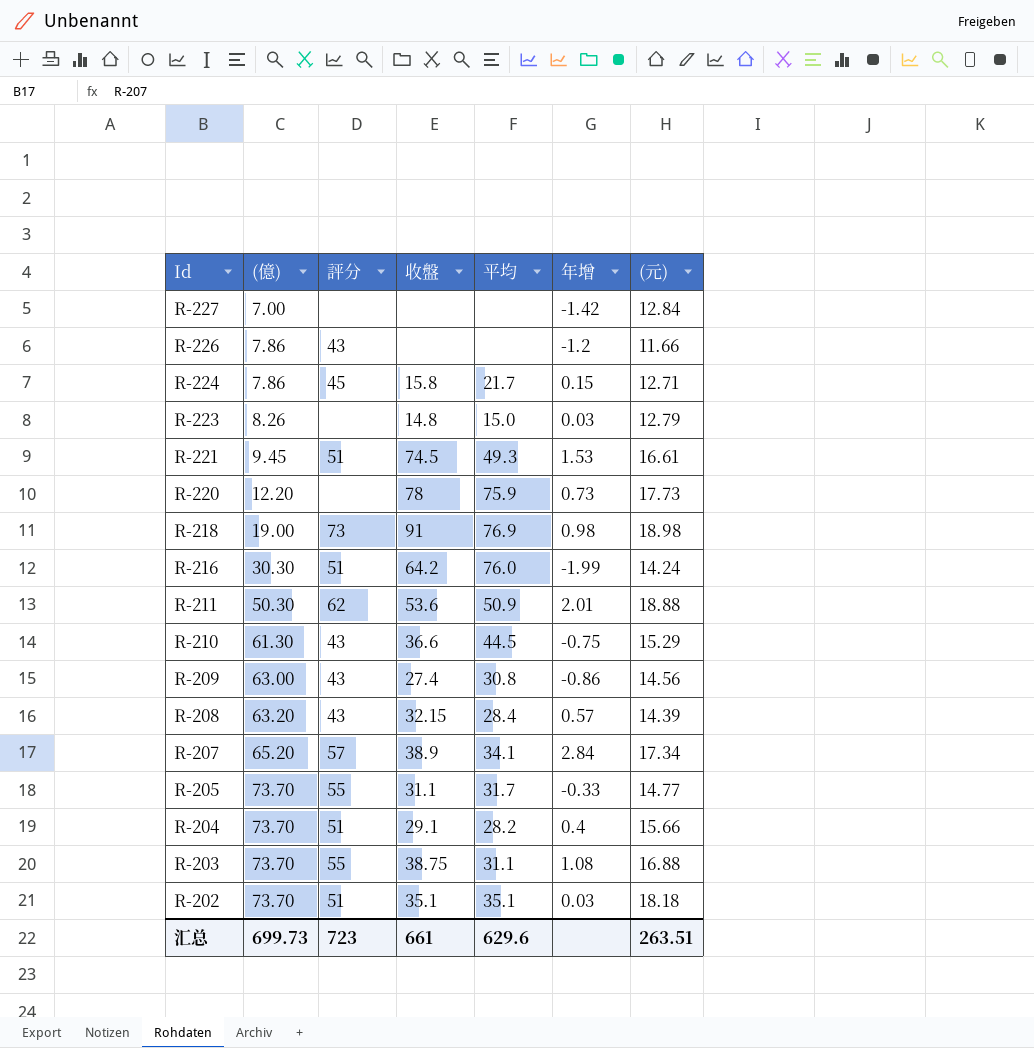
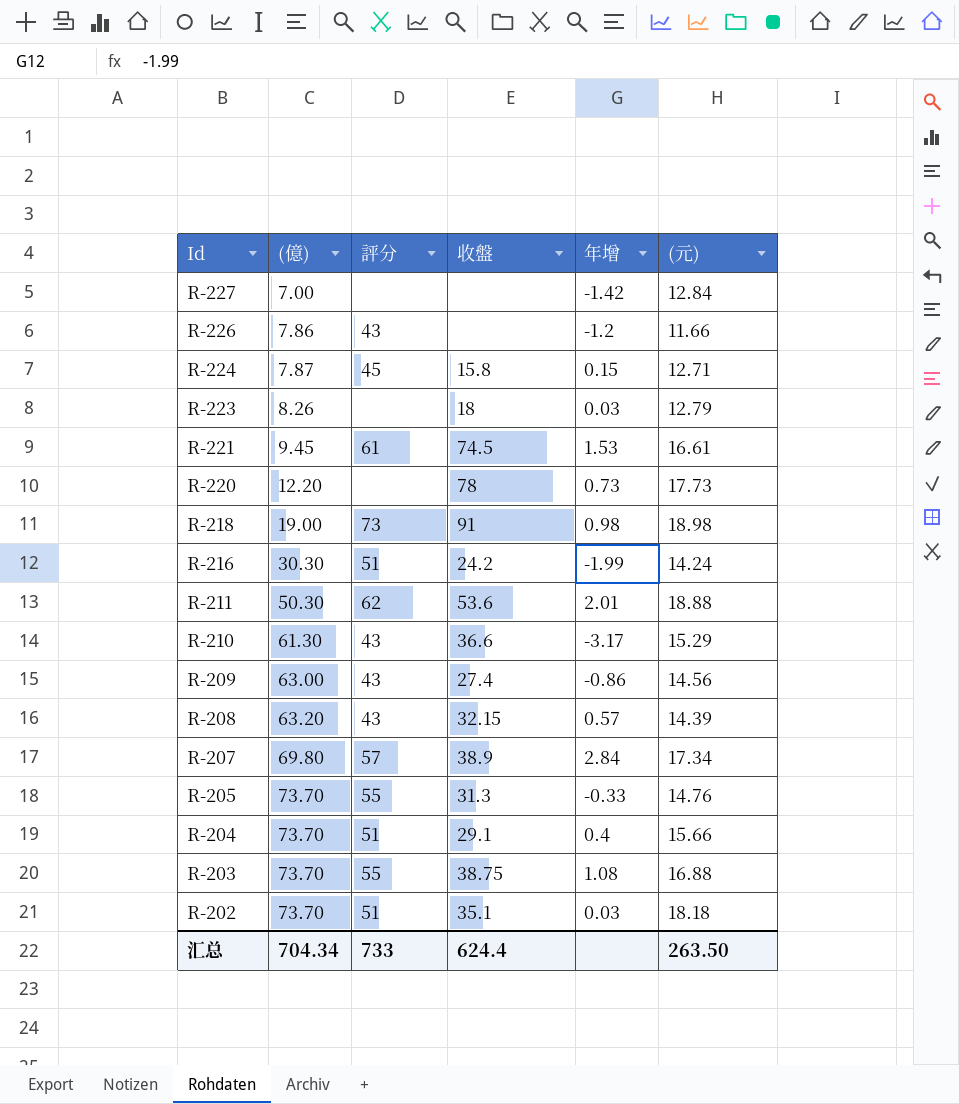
column 平均 | position: 5 -> none
R-224 | (億): 7.86 -> 7.87
R-223 | 收盤: 14.8 -> 18
R-221 | 評分: 51 -> 61
R-216 | 收盤: 64.2 -> 24.2
R-210 | 年增: -0.75 -> -3.17
R-207 | (億): 65.20 -> 69.80
R-205 | 收盤: 31.1 -> 31.3
R-205 | (元): 14.77 -> 14.76
汇总 | (億): 699.73 -> 704.34
汇总 | 評分: 723 -> 733
汇总 | 收盤: 661 -> 624.4
汇总 | (元): 263.51 -> 263.50

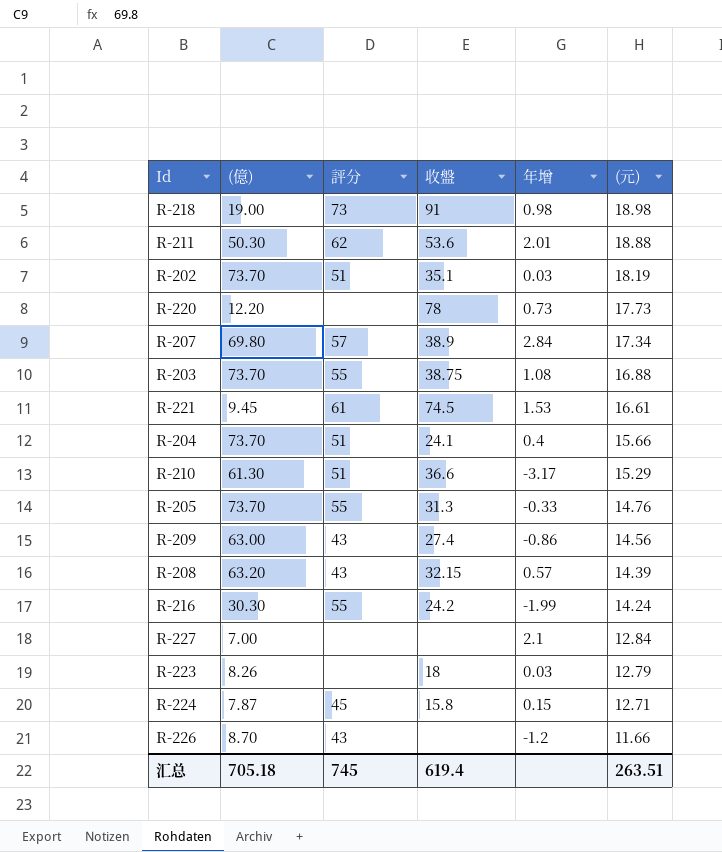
row order: Id descending -> (元) descending
R-202 | (元): 18.18 -> 18.19
R-204 | 收盤: 29.1 -> 24.1
R-210 | 評分: 43 -> 51
R-216 | 評分: 51 -> 55
R-227 | 年增: -1.42 -> 2.1
R-226 | (億): 7.86 -> 8.70
汇总 | (億): 704.34 -> 705.18
汇总 | 評分: 733 -> 745
汇总 | 收盤: 624.4 -> 619.4
汇总 | (元): 263.50 -> 263.51

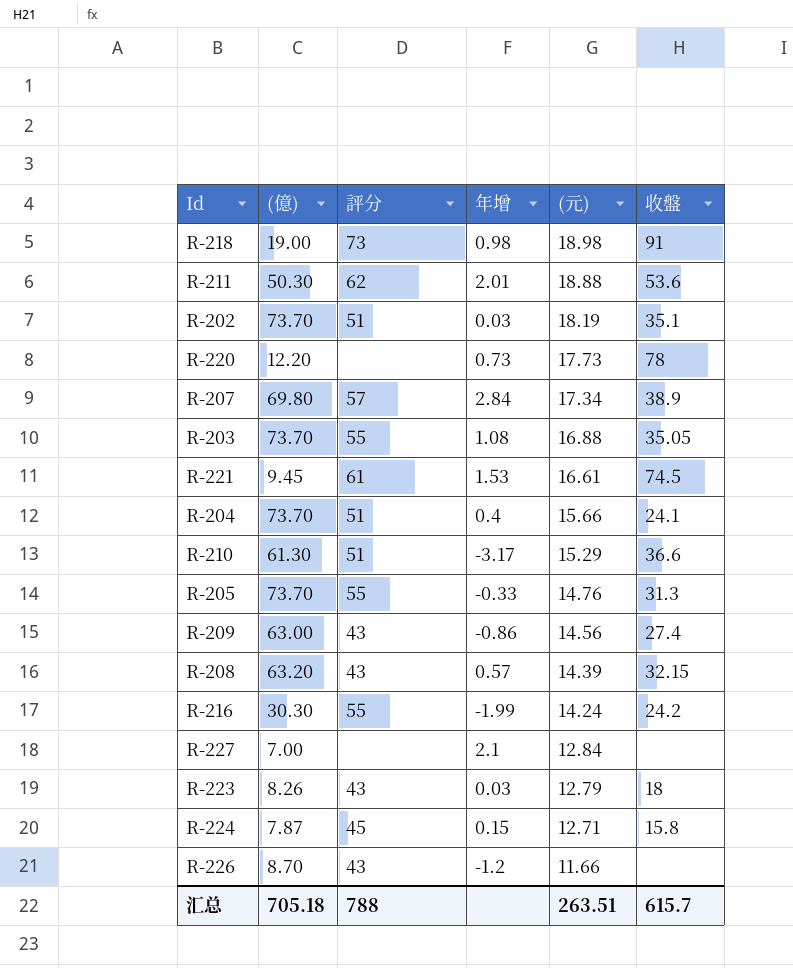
column 收盤 | position: 4 -> 6
R-203 | 收盤: 38.75 -> 35.05
R-223 | 評分: none -> 43
汇总 | 評分: 745 -> 788
汇总 | 收盤: 619.4 -> 615.7

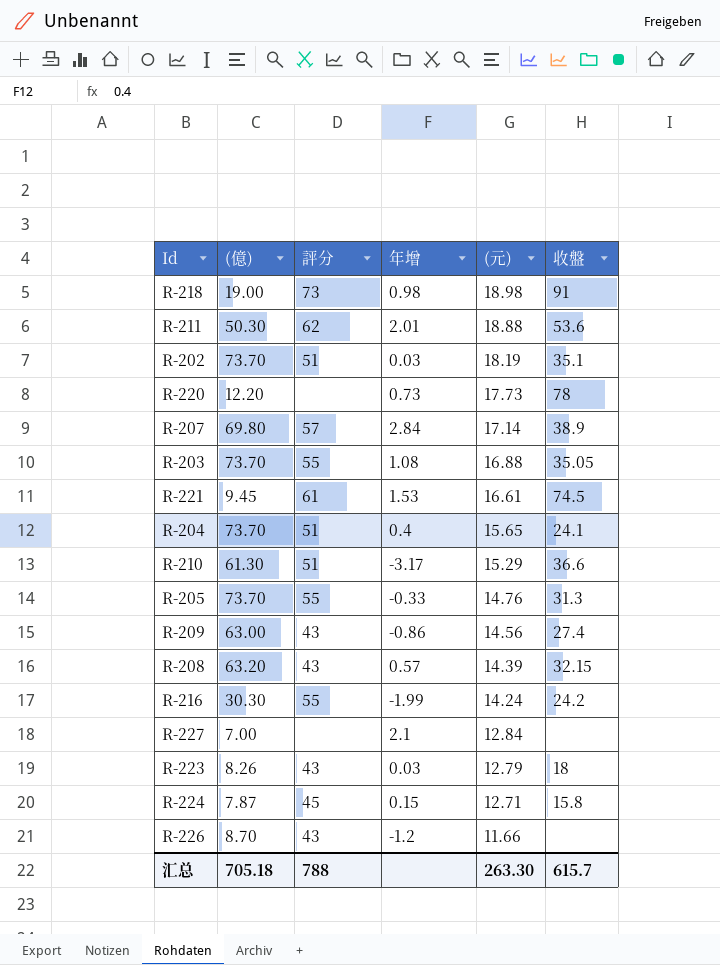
R-207 | (元): 17.34 -> 17.14
R-204 | (元): 15.66 -> 15.65
汇总 | (元): 263.51 -> 263.30

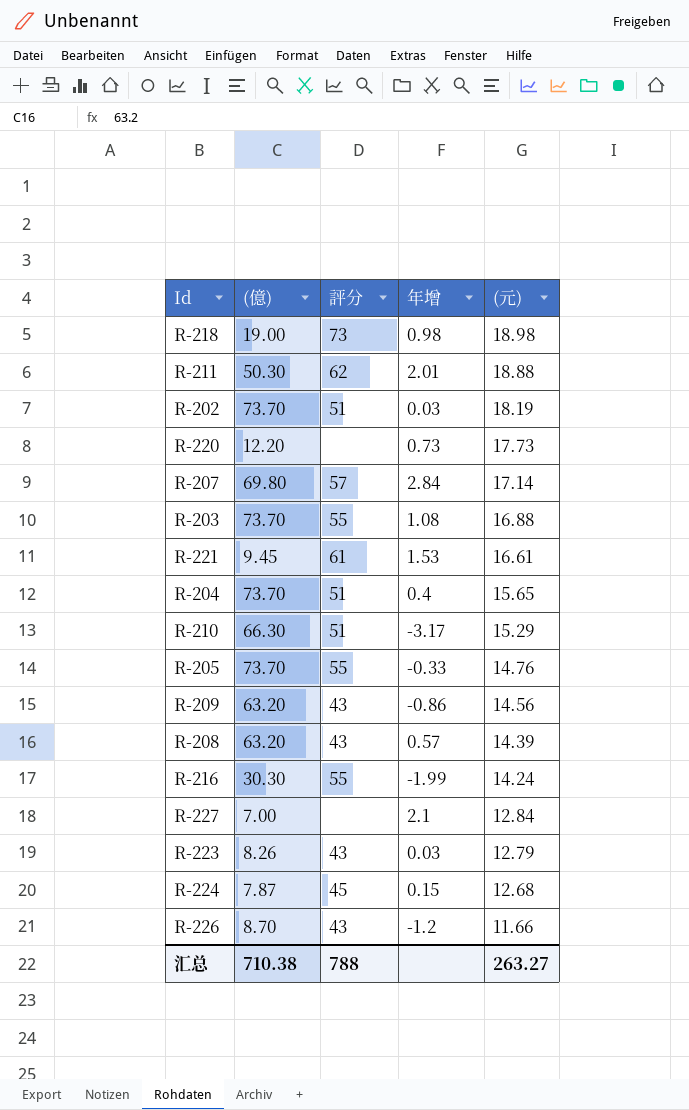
column 收盤 | position: 6 -> none
R-210 | (億): 61.30 -> 66.30
R-209 | (億): 63.00 -> 63.20
R-224 | (元): 12.71 -> 12.68
汇总 | (億): 705.18 -> 710.38
汇总 | (元): 263.30 -> 263.27

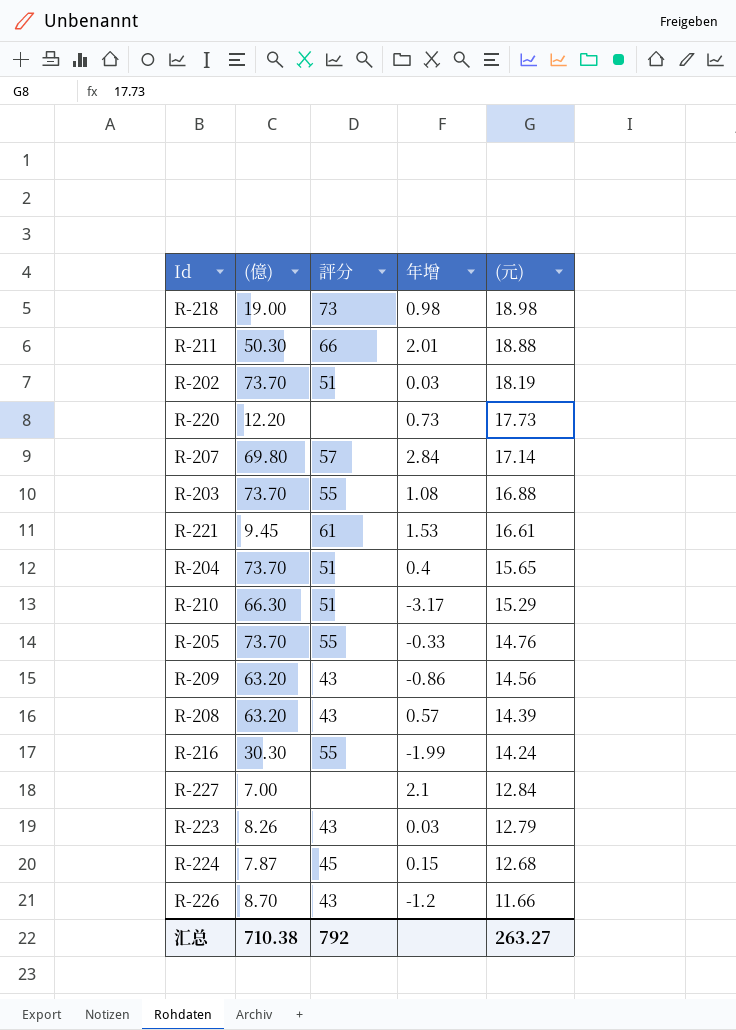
R-211 | 評分: 62 -> 66
汇总 | 評分: 788 -> 792

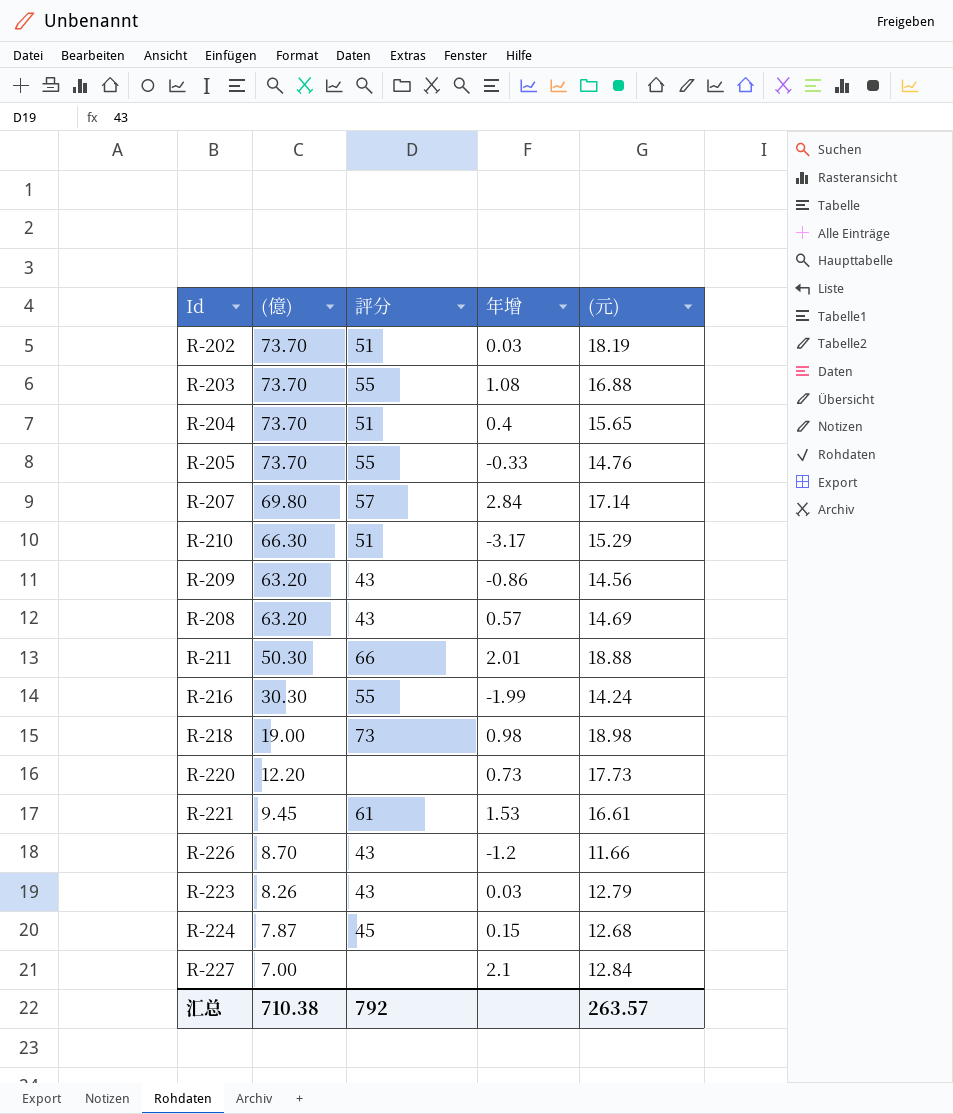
row order: (元) descending -> (億) descending
R-208 | (元): 14.39 -> 14.69
汇总 | (元): 263.27 -> 263.57

